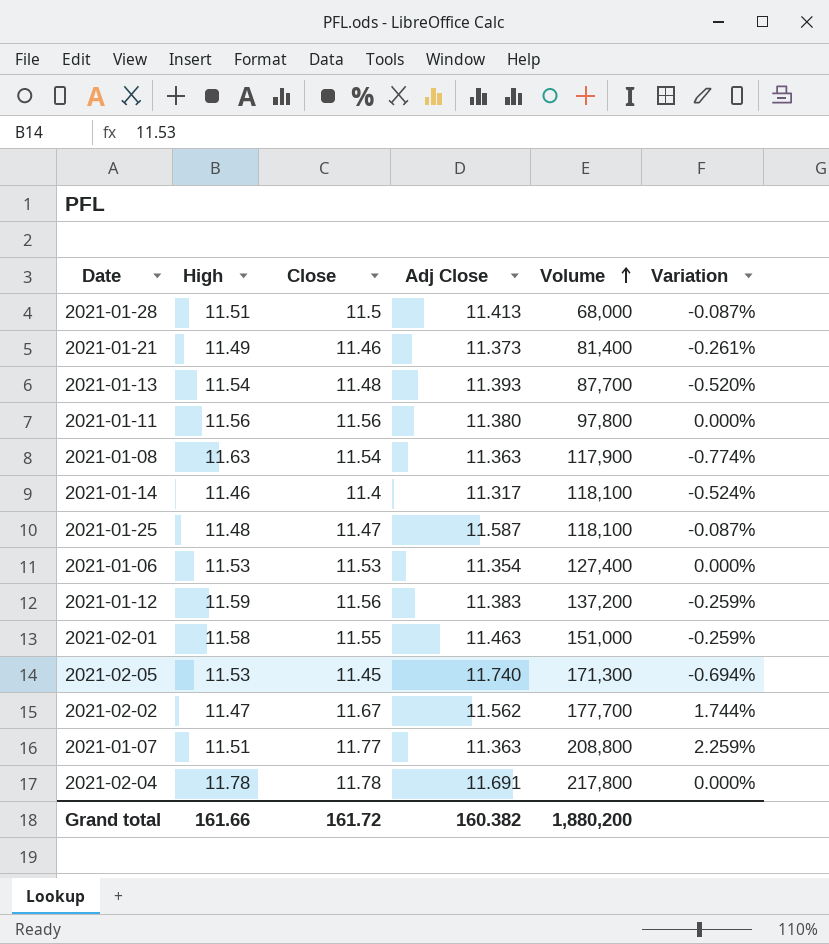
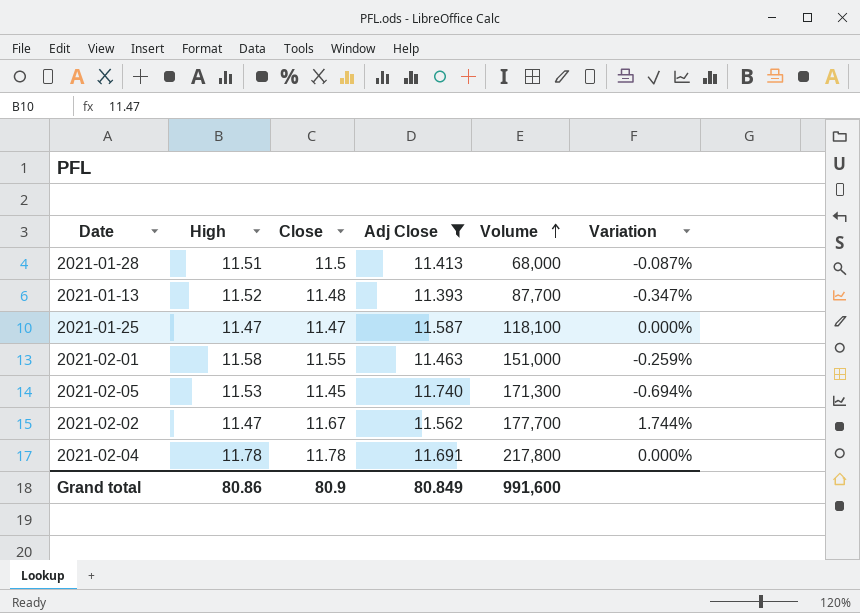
filter: none -> Adj Close >= 11.393
2021-01-13 | High: 11.54 -> 11.52
2021-01-13 | Variation: -0.520% -> -0.347%
2021-01-25 | High: 11.48 -> 11.47
2021-01-25 | Variation: -0.087% -> 0.000%
Grand total | High: 161.66 -> 80.86
Grand total | Close: 161.72 -> 80.9
Grand total | Adj Close: 160.382 -> 80.849
Grand total | Volume: 1,880,200 -> 991,600

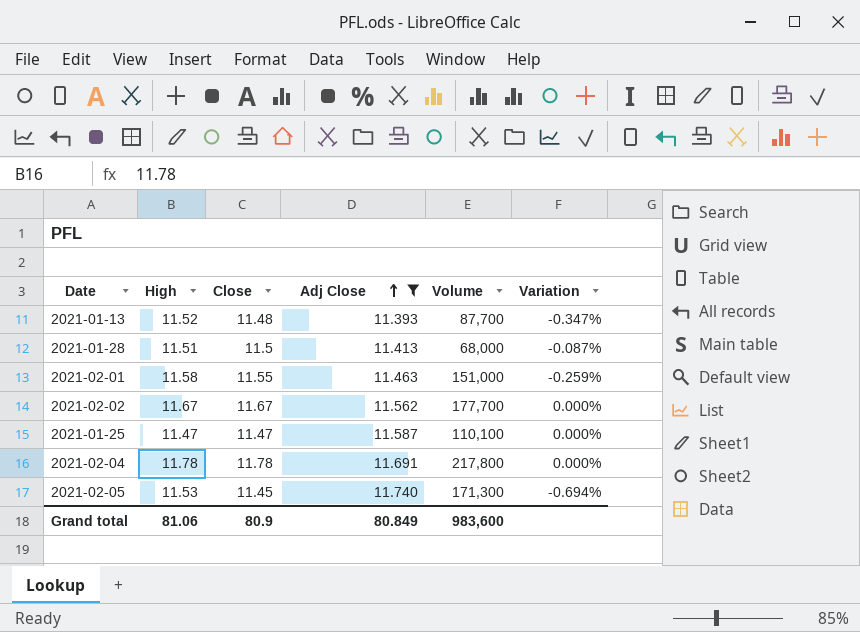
row order: Volume ascending -> Adj Close ascending
2021-02-02 | High: 11.47 -> 11.67
2021-02-02 | Variation: 1.744% -> 0.000%
2021-01-25 | Volume: 118,100 -> 110,100
Grand total | High: 80.86 -> 81.06
Grand total | Volume: 991,600 -> 983,600

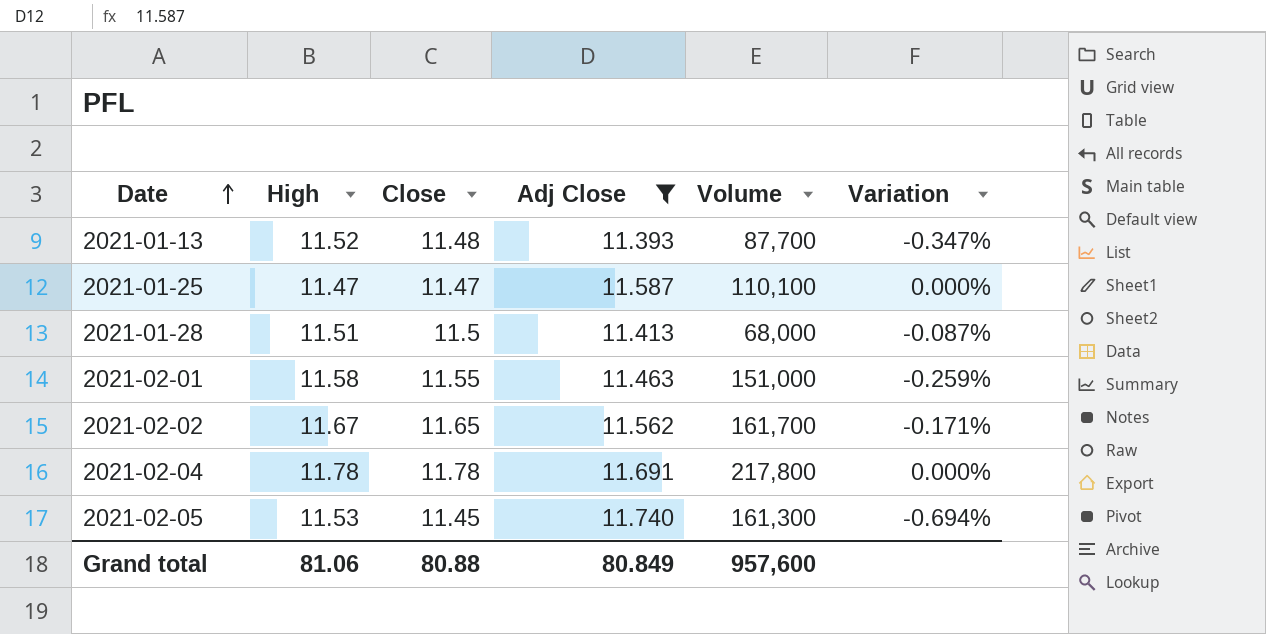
row order: Adj Close ascending -> Date ascending
2021-02-02 | Close: 11.67 -> 11.65
2021-02-02 | Volume: 177,700 -> 161,700
2021-02-02 | Variation: 0.000% -> -0.171%
2021-02-05 | Volume: 171,300 -> 161,300
Grand total | Close: 80.9 -> 80.88
Grand total | Volume: 983,600 -> 957,600

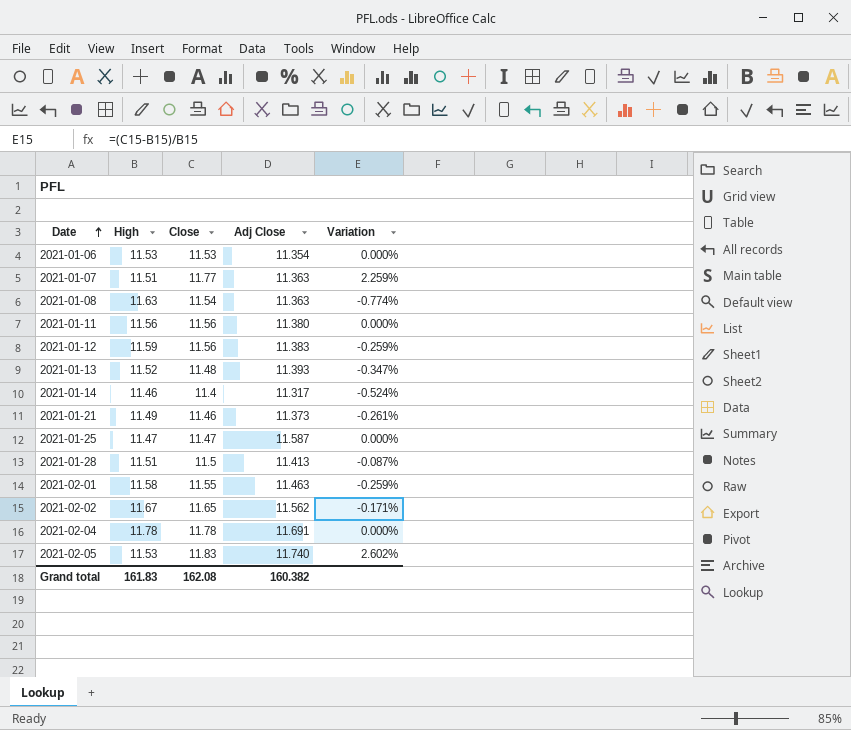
filter: Adj Close >= 11.393 -> none
column Volume | position: 5 -> none
2021-02-05 | Close: 11.45 -> 11.83
2021-02-05 | Variation: -0.694% -> 2.602%
Grand total | High: 81.06 -> 161.83
Grand total | Close: 80.88 -> 162.08
Grand total | Adj Close: 80.849 -> 160.382

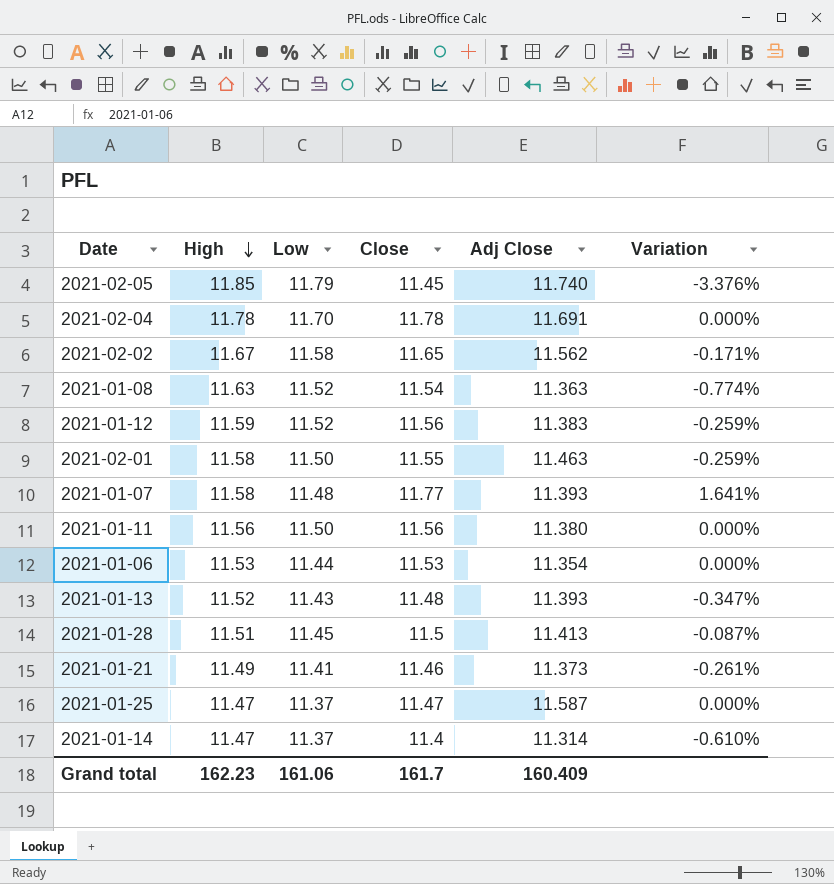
row order: Date ascending -> High descending
column Low | position: none -> 3
2021-02-05 | High: 11.53 -> 11.85
2021-02-05 | Close: 11.83 -> 11.45
2021-02-05 | Variation: 2.602% -> -3.376%
2021-01-07 | High: 11.51 -> 11.58
2021-01-07 | Adj Close: 11.363 -> 11.393
2021-01-07 | Variation: 2.259% -> 1.641%
2021-01-14 | High: 11.46 -> 11.47
2021-01-14 | Adj Close: 11.317 -> 11.314
2021-01-14 | Variation: -0.524% -> -0.610%
Grand total | High: 161.83 -> 162.23
Grand total | Close: 162.08 -> 161.7
Grand total | Adj Close: 160.382 -> 160.409

